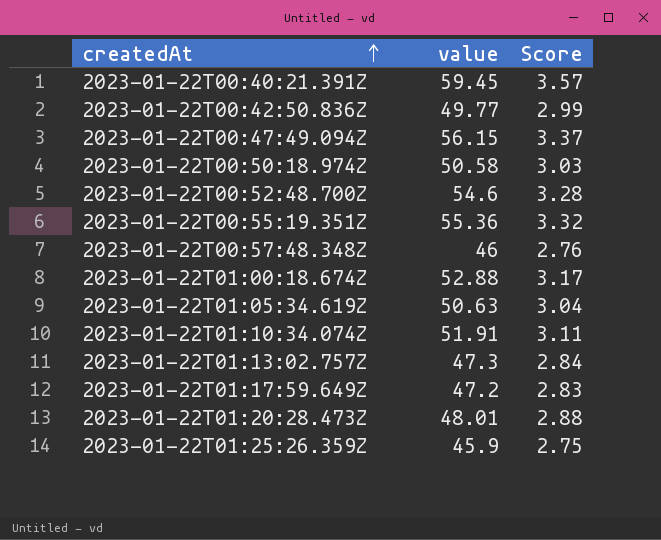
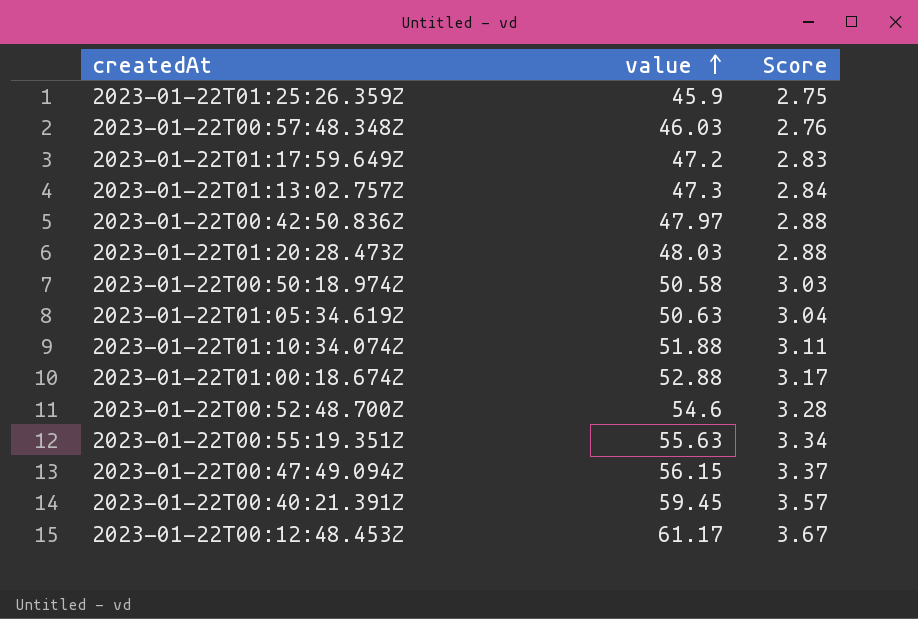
row order: createdAt ascending -> value ascending
2023-01-22T00:57:48.348Z | value: 46 -> 46.03
2023-01-22T00:42:50.836Z | value: 49.77 -> 47.97
2023-01-22T00:42:50.836Z | Score: 2.99 -> 2.88
2023-01-22T01:20:28.473Z | value: 48.01 -> 48.03
2023-01-22T01:10:34.074Z | value: 51.91 -> 51.88
2023-01-22T00:55:19.351Z | value: 55.36 -> 55.63
2023-01-22T00:55:19.351Z | Score: 3.32 -> 3.34
row 2023-01-22T00:12:48.453Z: none -> 61.17 | 3.67

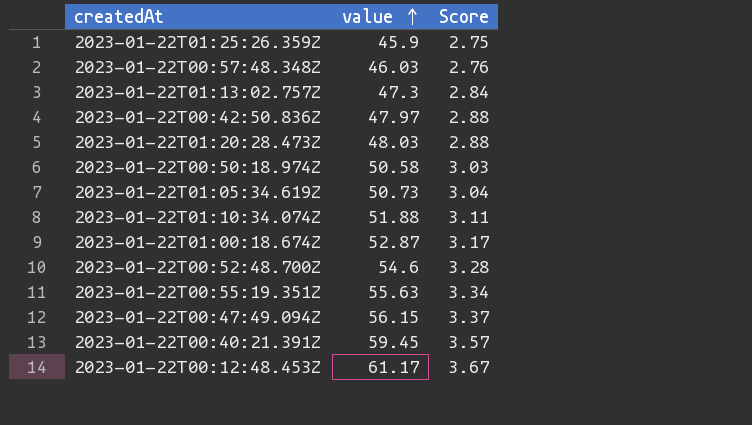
row 2023-01-22T01:17:59.649Z: 47.2 | 2.83 -> none
2023-01-22T01:05:34.619Z | value: 50.63 -> 50.73
2023-01-22T01:00:18.674Z | value: 52.88 -> 52.87

